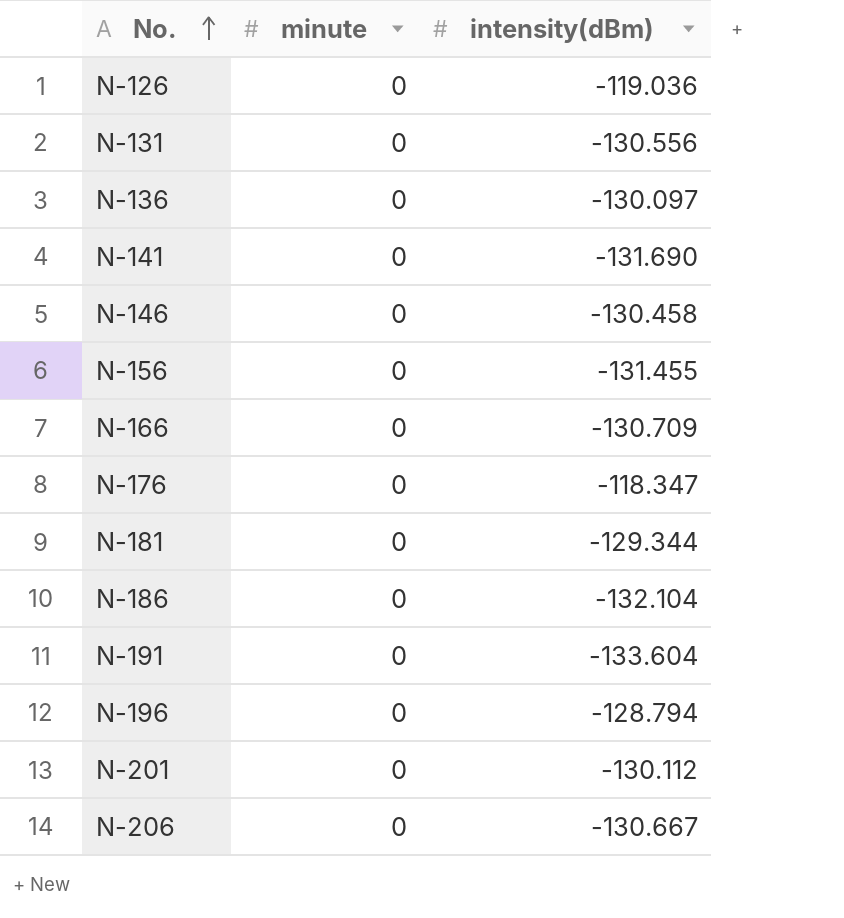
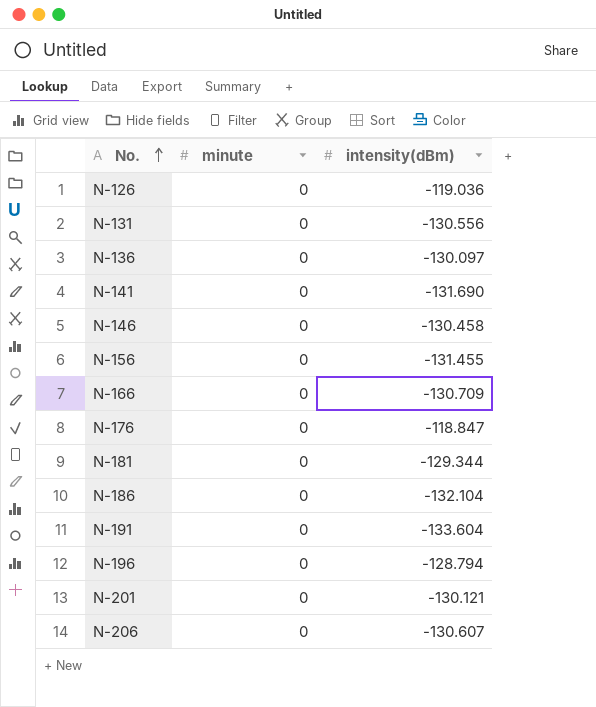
N-176 | intensity(dBm): -118.347 -> -118.847
N-201 | intensity(dBm): -130.112 -> -130.121
N-206 | intensity(dBm): -130.667 -> -130.607

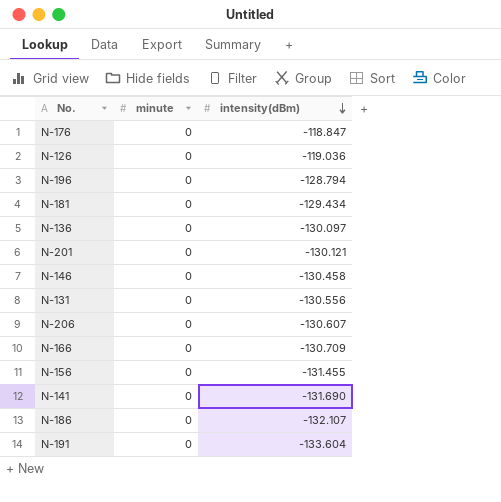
row order: No. ascending -> intensity(dBm) descending
N-181 | intensity(dBm): -129.344 -> -129.434
N-186 | intensity(dBm): -132.104 -> -132.107

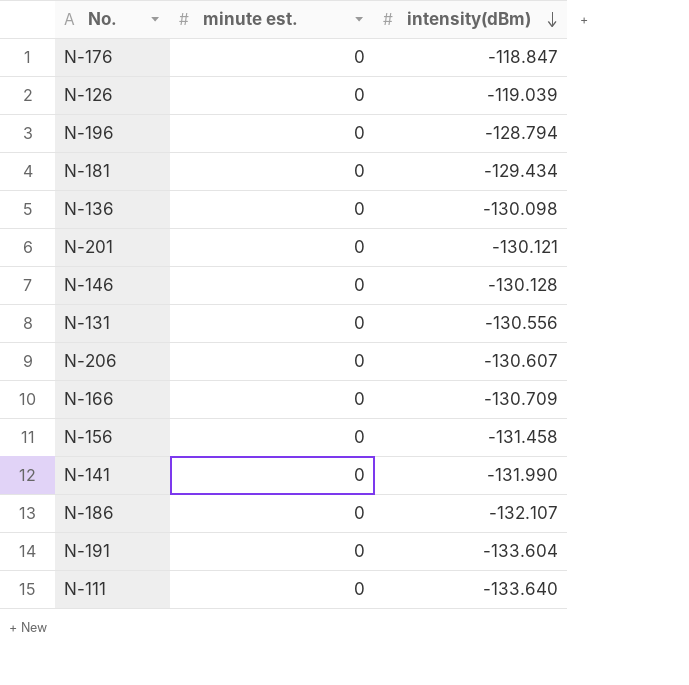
column name: minute -> minute est.
N-126 | intensity(dBm): -119.036 -> -119.039
N-136 | intensity(dBm): -130.097 -> -130.098
N-146 | intensity(dBm): -130.458 -> -130.128
N-156 | intensity(dBm): -131.455 -> -131.458
N-141 | intensity(dBm): -131.690 -> -131.990
row N-111: none -> 0 | -133.640

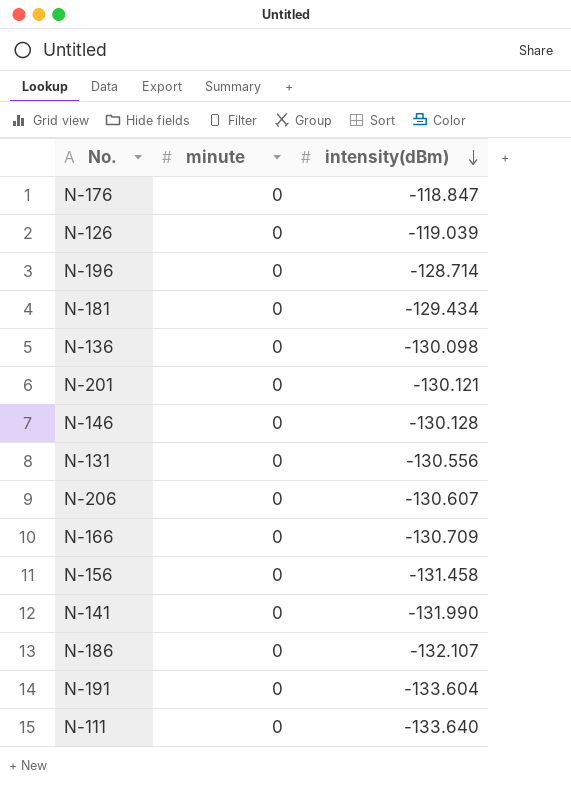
column name: minute est. -> minute
N-196 | intensity(dBm): -128.794 -> -128.714

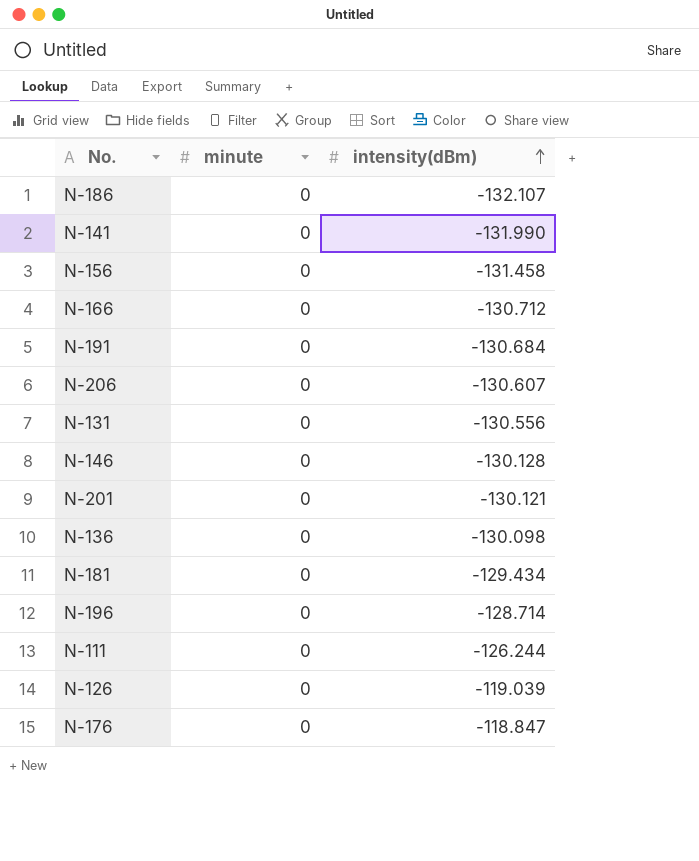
row order: intensity(dBm) descending -> intensity(dBm) ascending
N-166 | intensity(dBm): -130.709 -> -130.712
N-191 | intensity(dBm): -133.604 -> -130.684
N-111 | intensity(dBm): -133.640 -> -126.244

